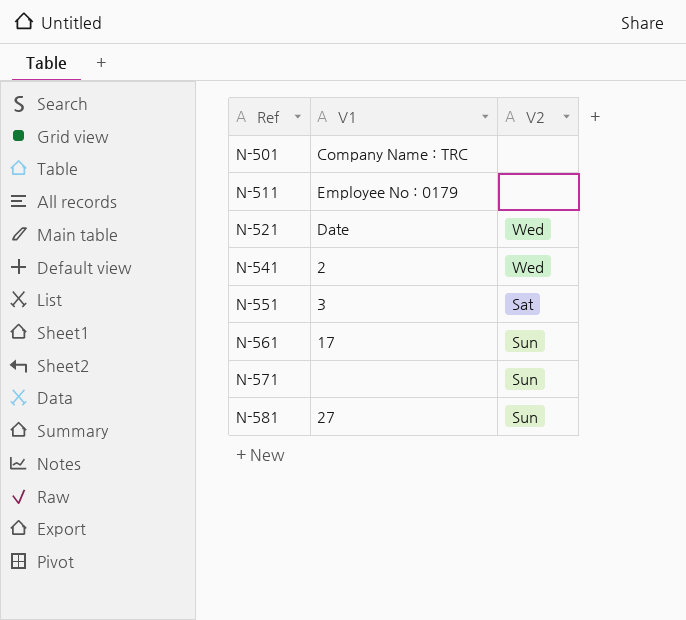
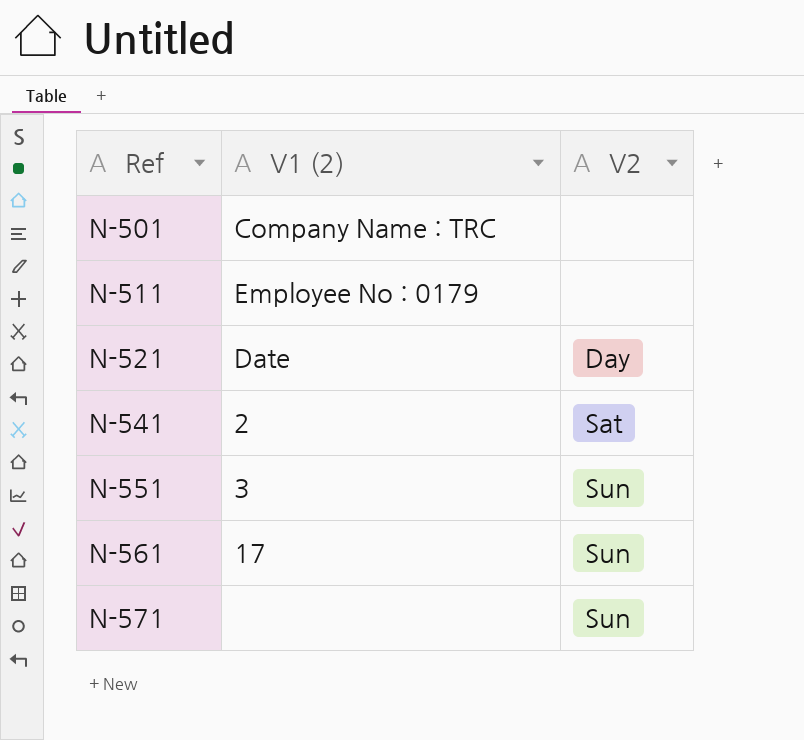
column name: V1 -> V1 (2)
row N-581: 27 | Sun -> none
N-521 | V2: Wed -> Day
N-541 | V2: Wed -> Sat
N-551 | V2: Sat -> Sun

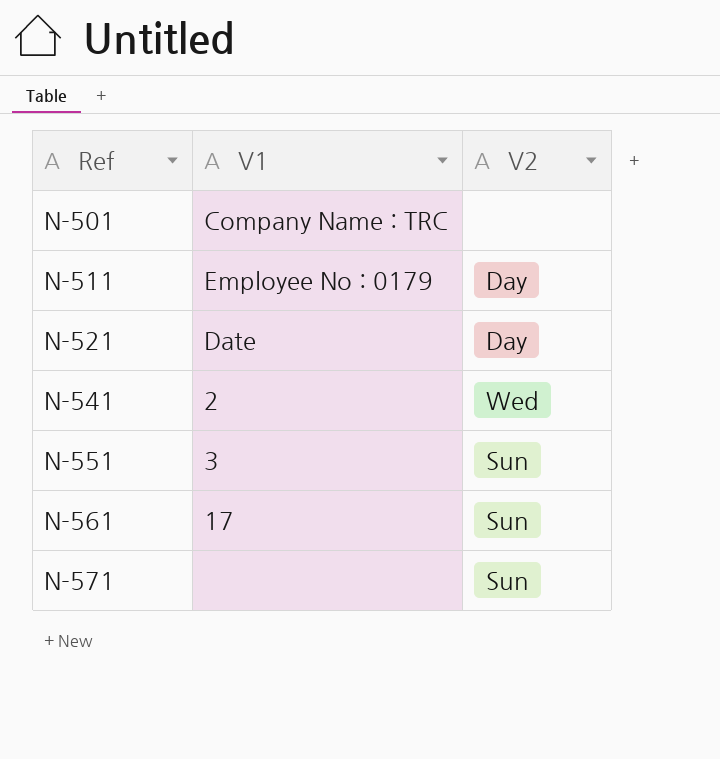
column name: V1 (2) -> V1
N-511 | V2: none -> Day
N-541 | V2: Sat -> Wed

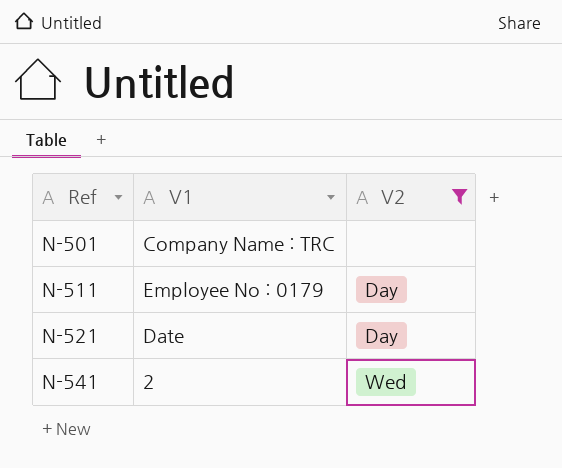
filter: none -> V2 != Sun

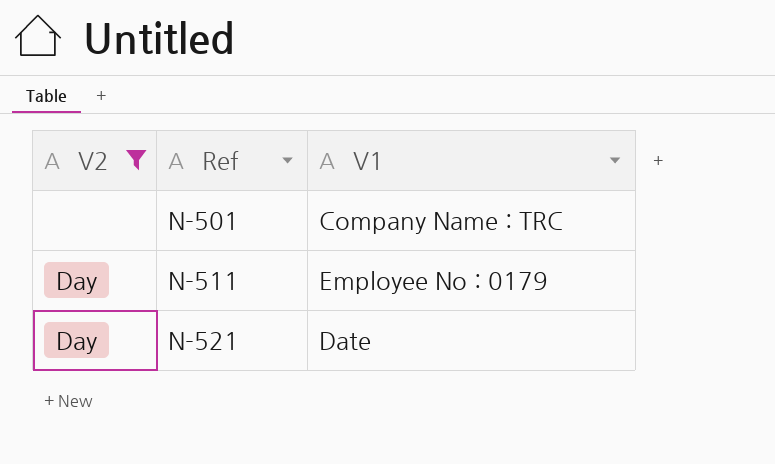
column V2 | position: 3 -> 1
row N-541: 2 | Wed -> none

